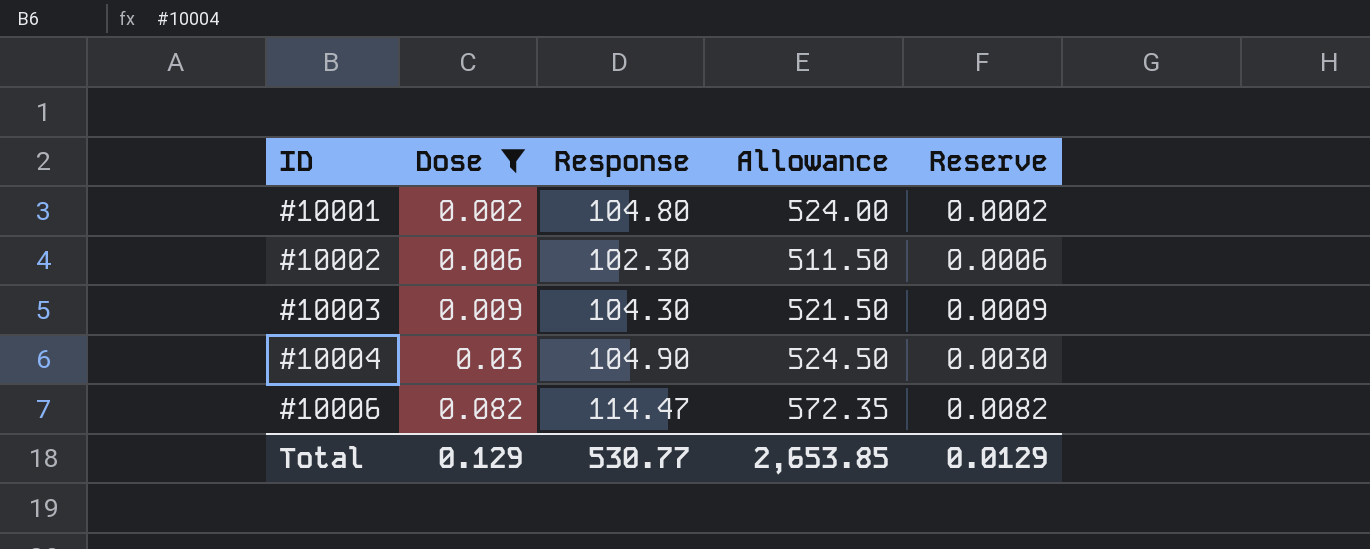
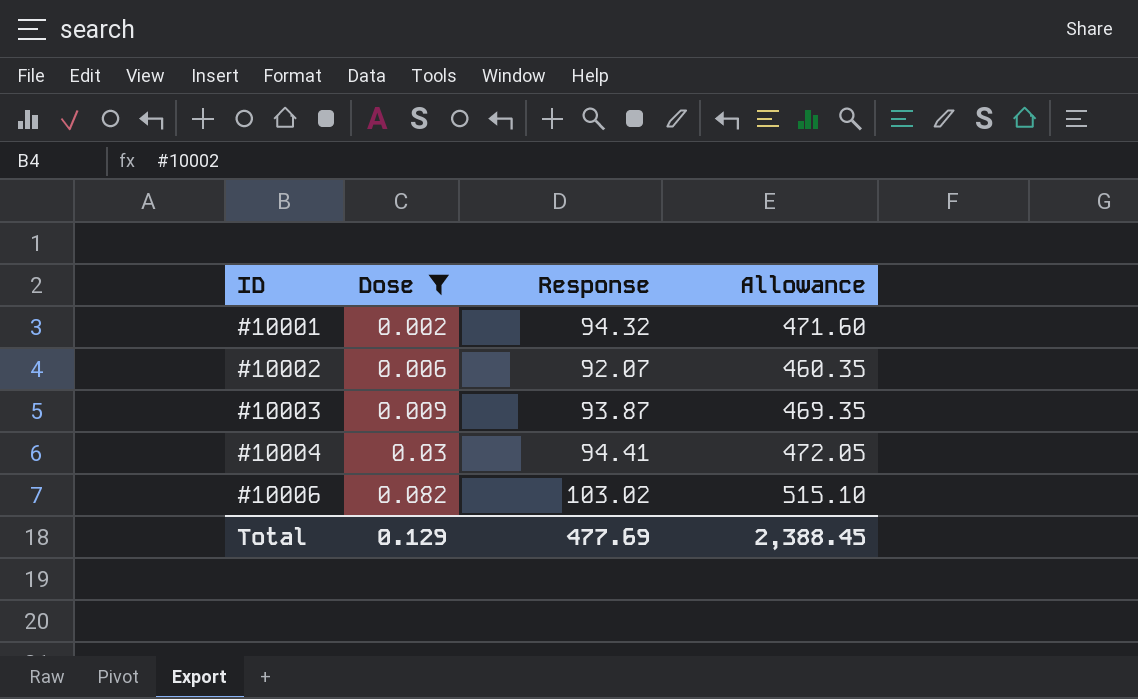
column Reserve | formula: [Dose] * 0.1 -> none
#10001 | Response: 104.80 -> 94.32
#10001 | Allowance: 524.00 -> 471.60
#10002 | Response: 102.30 -> 92.07
#10002 | Allowance: 511.50 -> 460.35
#10003 | Response: 104.30 -> 93.87
#10003 | Allowance: 521.50 -> 469.35
#10004 | Response: 104.90 -> 94.41
#10004 | Allowance: 524.50 -> 472.05
#10006 | Response: 114.47 -> 103.02
#10006 | Allowance: 572.35 -> 515.10
Total | Response: 530.77 -> 477.69
Total | Allowance: 2,653.85 -> 2,388.45

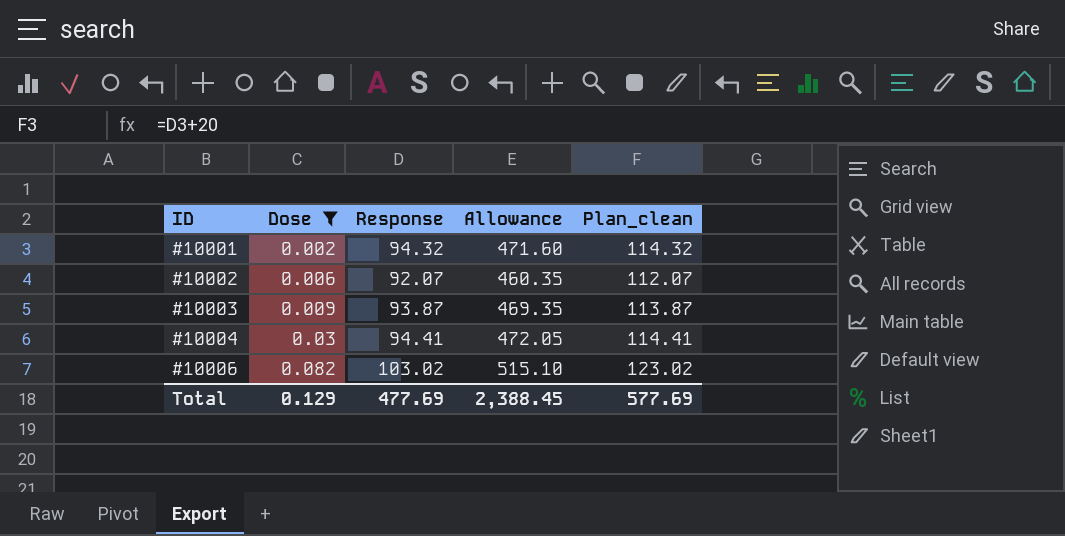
column Plan_clean | formula: none -> [Response] + 20

